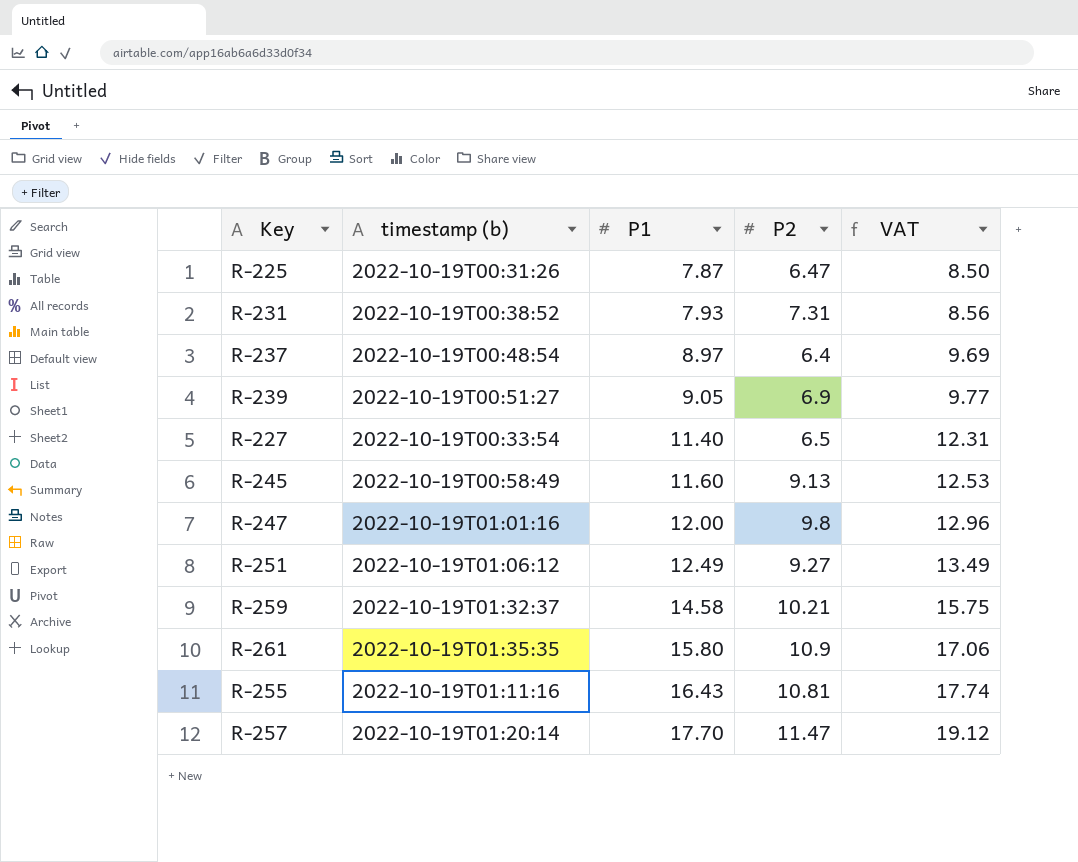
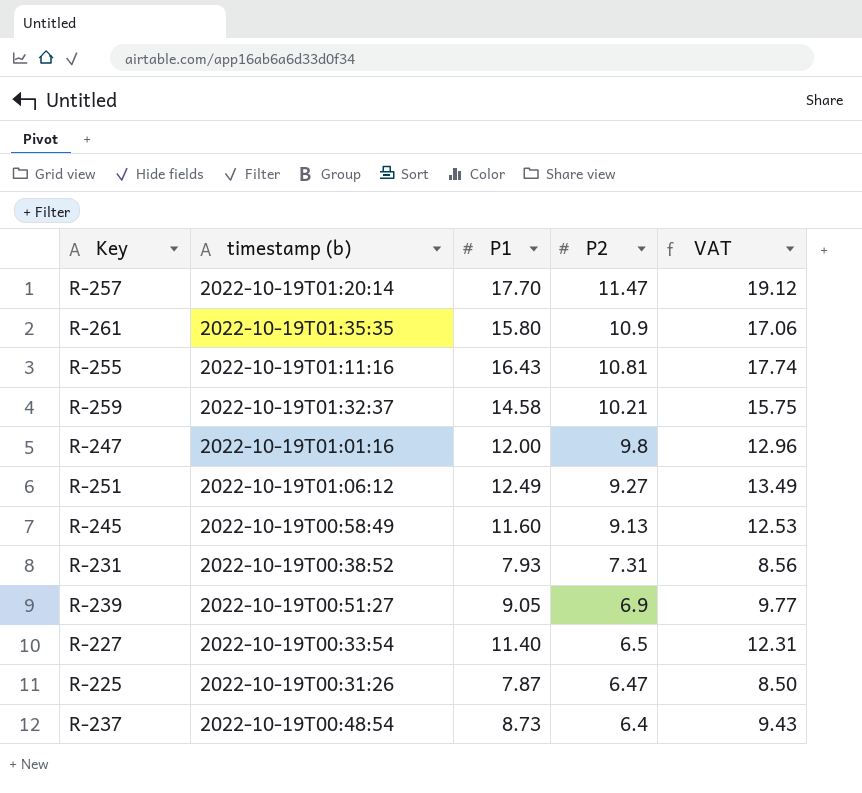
row order: P1 ascending -> P2 descending
R-237 | P1: 8.97 -> 8.73
R-237 | VAT: 9.69 -> 9.43

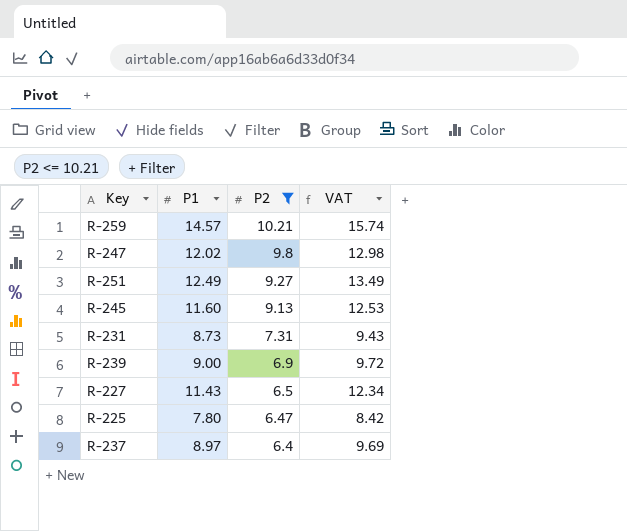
filter: none -> P2 <= 10.21
column timestamp (b) | position: 2 -> none
R-259 | P1: 14.58 -> 14.57
R-259 | VAT: 15.75 -> 15.74
R-247 | P1: 12.00 -> 12.02
R-247 | VAT: 12.96 -> 12.98
R-231 | P1: 7.93 -> 8.73
R-231 | VAT: 8.56 -> 9.43
R-239 | P1: 9.05 -> 9.00
R-239 | VAT: 9.77 -> 9.72
R-227 | P1: 11.40 -> 11.43
R-227 | VAT: 12.31 -> 12.34
R-225 | P1: 7.87 -> 7.80
R-225 | VAT: 8.50 -> 8.42
R-237 | P1: 8.73 -> 8.97
R-237 | VAT: 9.43 -> 9.69

